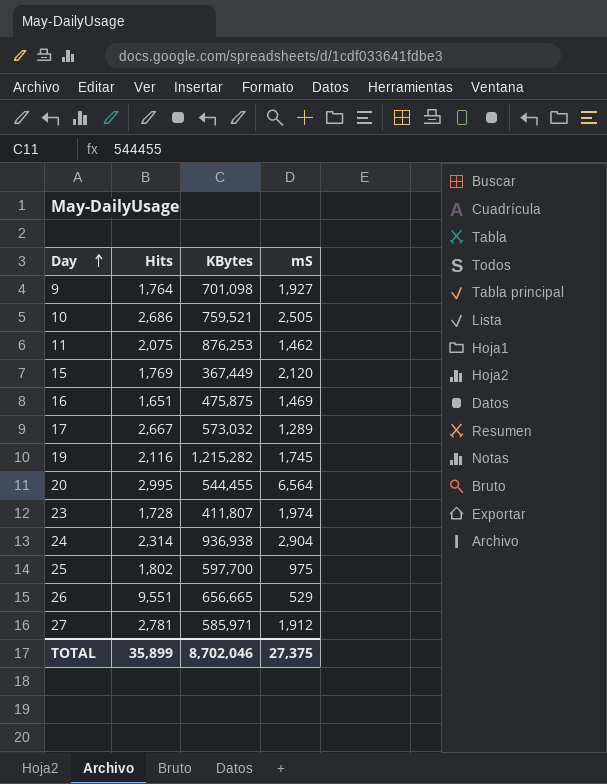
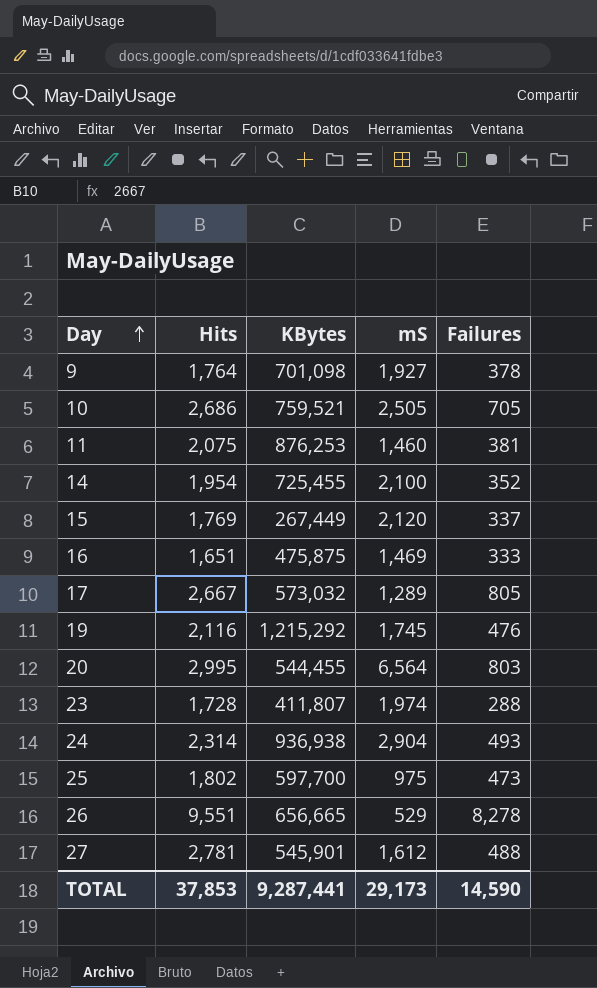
column Failures | position: none -> 5
11 | mS: 1,462 -> 1,460
row 14: none -> 1,954 | 725,455 | 2,100 | 352
15 | KBytes: 367,449 -> 267,449
19 | KBytes: 1,215,282 -> 1,215,292
27 | KBytes: 585,971 -> 545,901
27 | mS: 1,912 -> 1,612
TOTAL | Hits: 35,899 -> 37,853
TOTAL | KBytes: 8,702,046 -> 9,287,441
TOTAL | mS: 27,375 -> 29,173

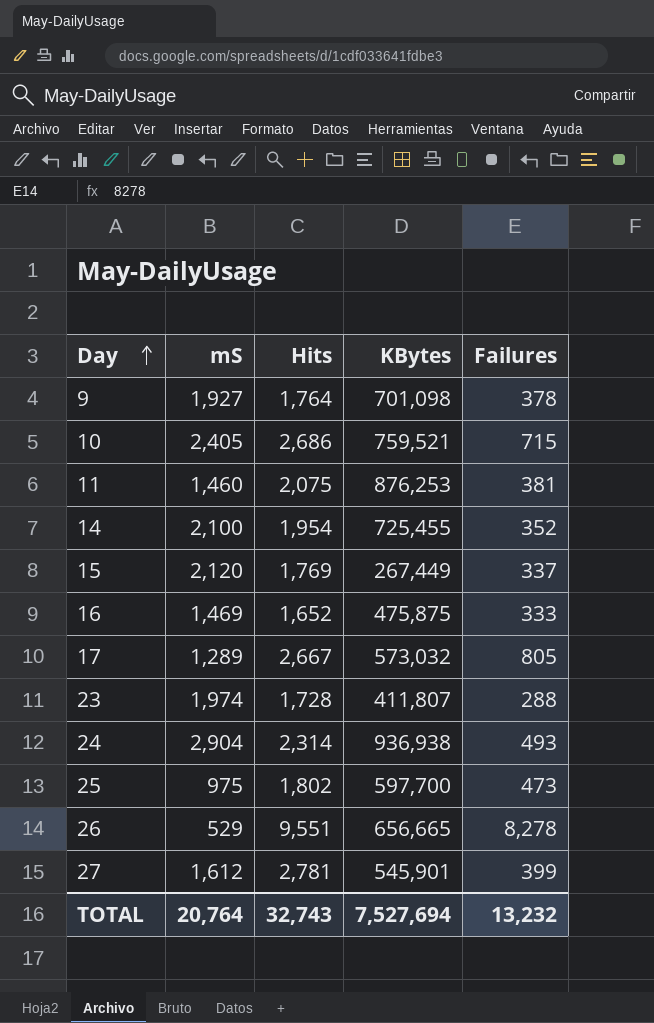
column mS | position: 4 -> 2
row 19: 2,116 | 1,215,292 | 1,745 | 476 -> none
row 20: 2,995 | 544,455 | 6,564 | 803 -> none
10 | mS: 2,505 -> 2,405
10 | Failures: 705 -> 715
16 | Hits: 1,651 -> 1,652
27 | Failures: 488 -> 399
TOTAL | mS: 29,173 -> 20,764
TOTAL | Hits: 37,853 -> 32,743
TOTAL | KBytes: 9,287,441 -> 7,527,694
TOTAL | Failures: 14,590 -> 13,232

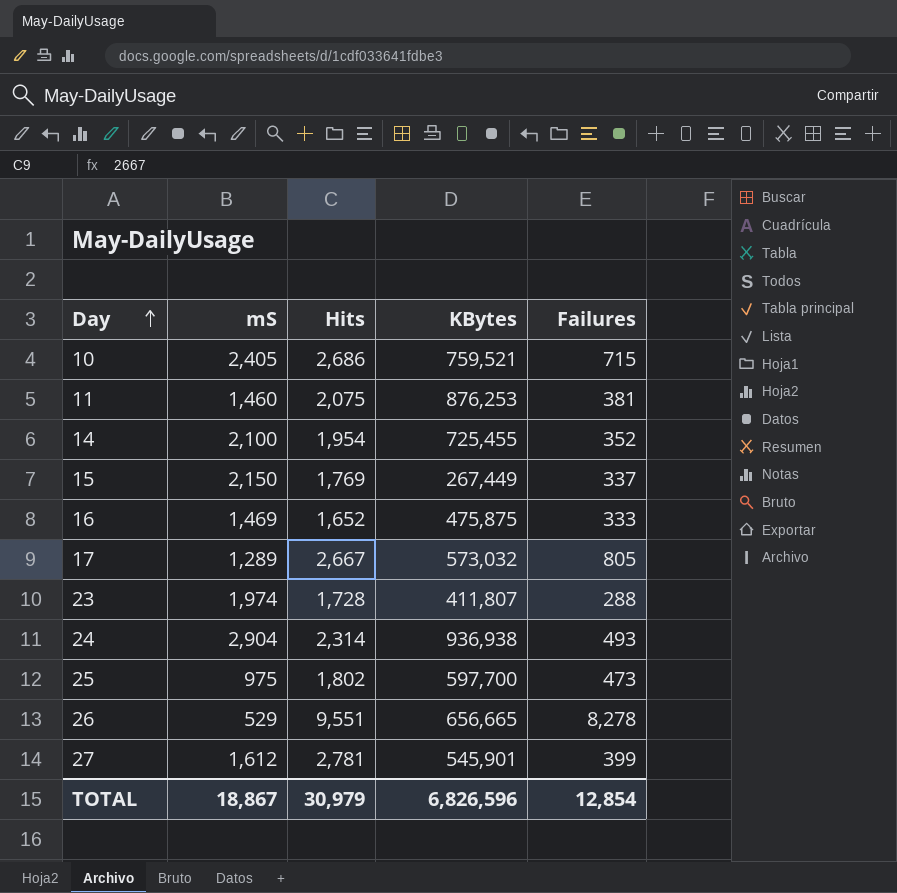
row 9: 1,927 | 1,764 | 701,098 | 378 -> none
15 | mS: 2,120 -> 2,150
TOTAL | mS: 20,764 -> 18,867
TOTAL | Hits: 32,743 -> 30,979
TOTAL | KBytes: 7,527,694 -> 6,826,596
TOTAL | Failures: 13,232 -> 12,854

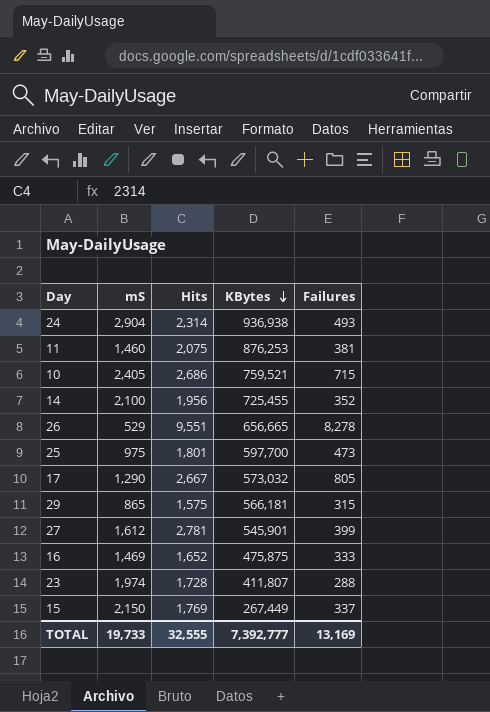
row order: Day ascending -> KBytes descending
14 | Hits: 1,954 -> 1,956
25 | Hits: 1,802 -> 1,801
17 | mS: 1,289 -> 1,290
row 29: none -> 865 | 1,575 | 566,181 | 315
TOTAL | mS: 18,867 -> 19,733
TOTAL | Hits: 30,979 -> 32,555
TOTAL | KBytes: 6,826,596 -> 7,392,777
TOTAL | Failures: 12,854 -> 13,169

